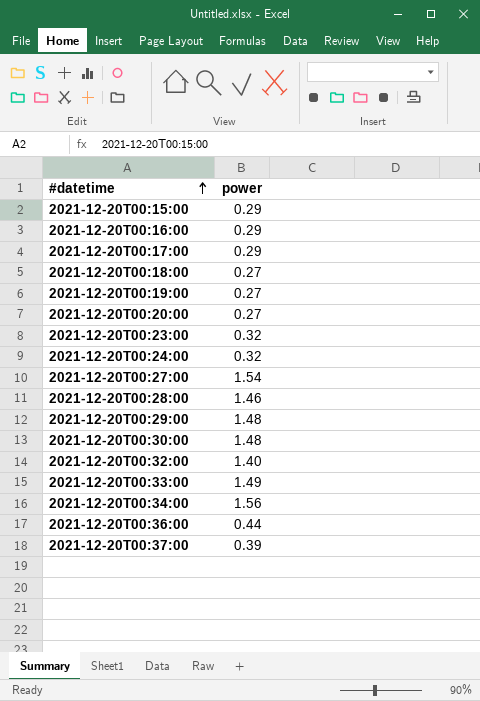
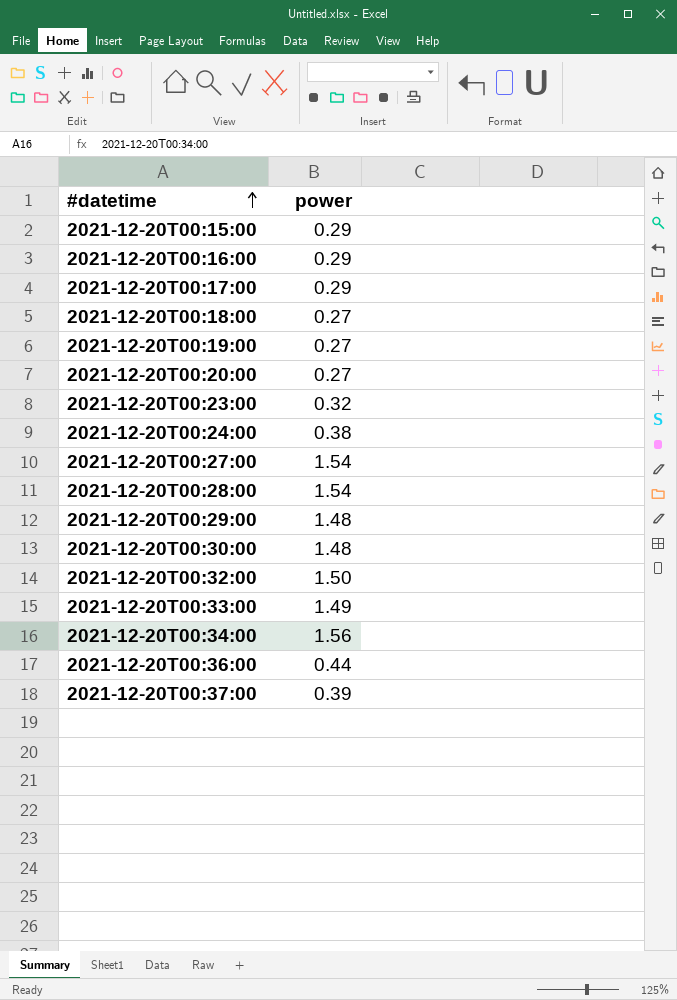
2021-12-20T00:24:00 | power: 0.32 -> 0.38
2021-12-20T00:28:00 | power: 1.46 -> 1.54
2021-12-20T00:32:00 | power: 1.40 -> 1.50

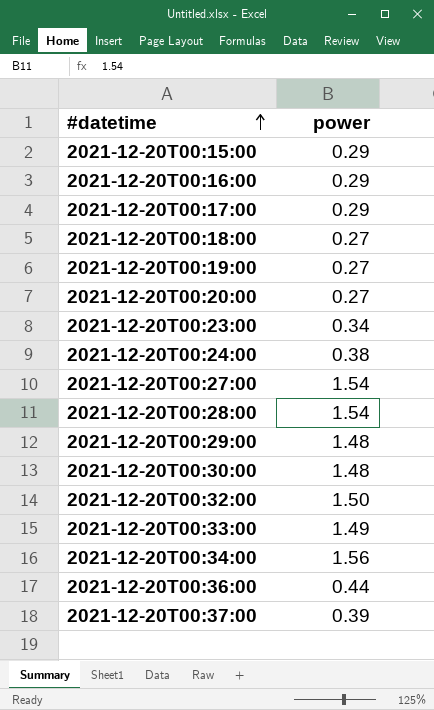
2021-12-20T00:23:00 | power: 0.32 -> 0.34

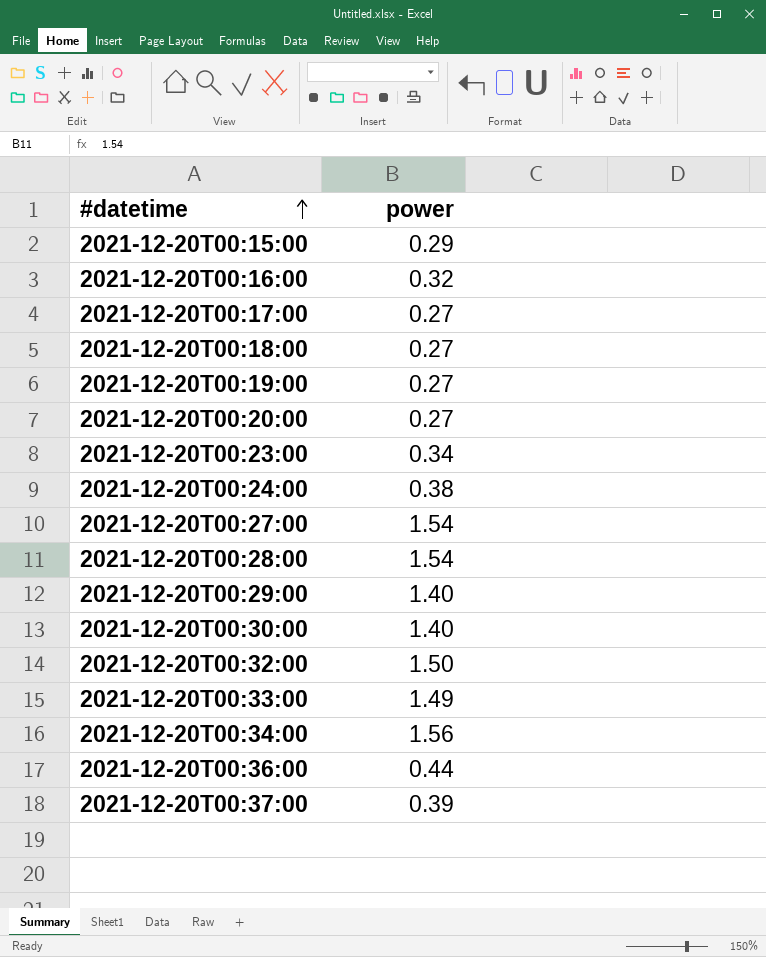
2021-12-20T00:16:00 | power: 0.29 -> 0.32
2021-12-20T00:17:00 | power: 0.29 -> 0.27
2021-12-20T00:29:00 | power: 1.48 -> 1.40
2021-12-20T00:30:00 | power: 1.48 -> 1.40

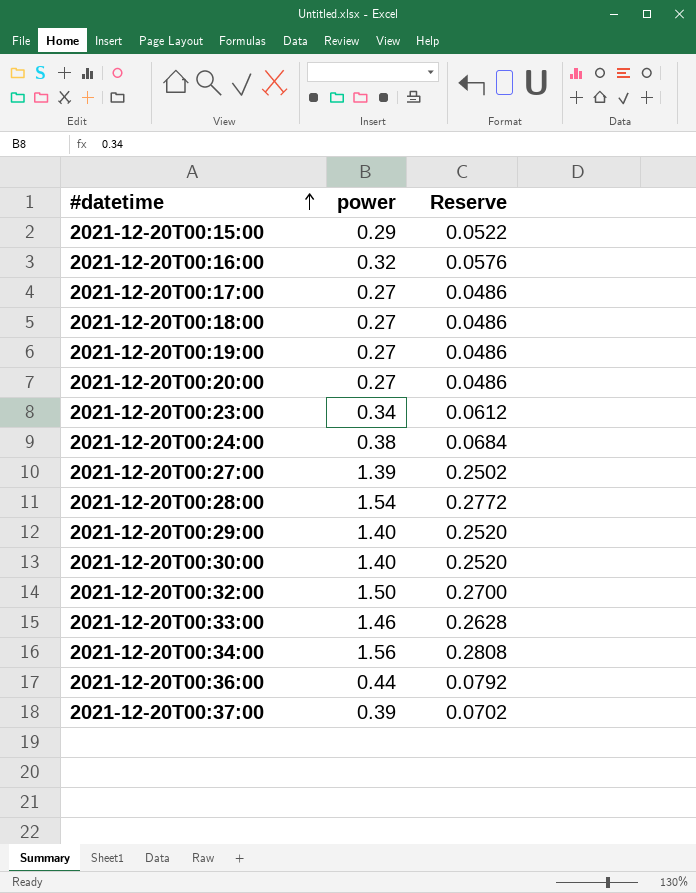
column Reserve | formula: none -> [power] * 0.18
2021-12-20T00:27:00 | power: 1.54 -> 1.39
2021-12-20T00:33:00 | power: 1.49 -> 1.46

